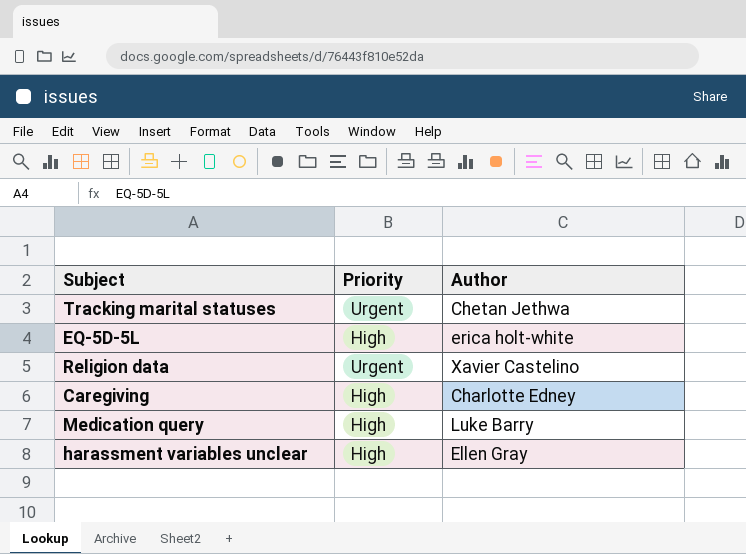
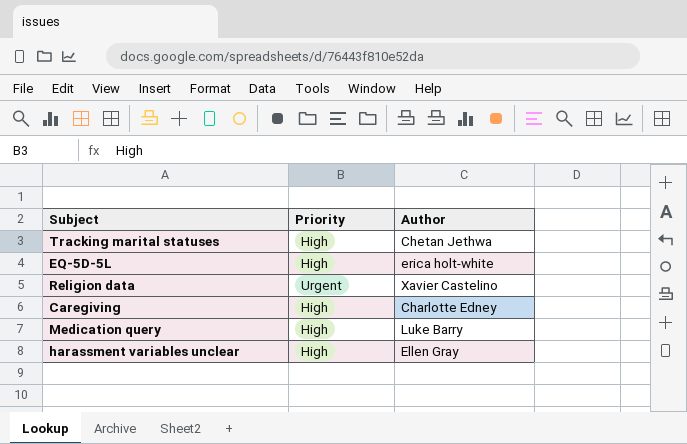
Tracking marital statuses | Priority: Urgent -> High

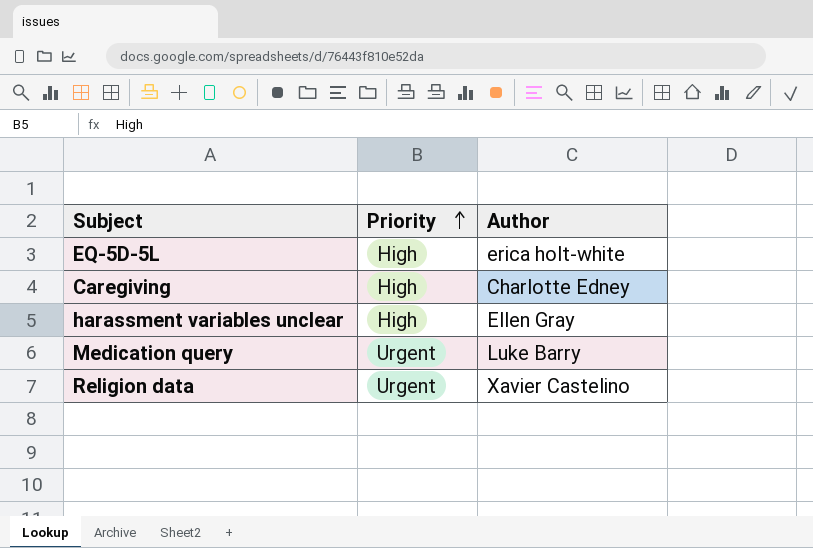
row order: none -> Priority ascending
row Tracking marital statuses: High | Chetan Jethwa -> none
Medication query | Priority: High -> Urgent

